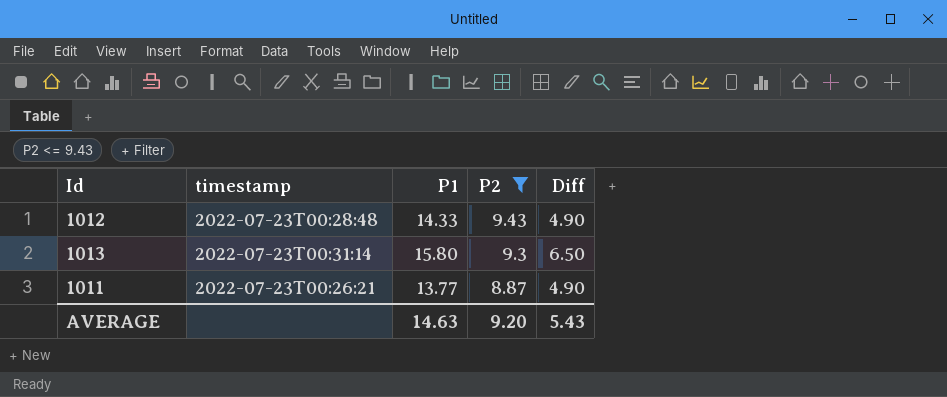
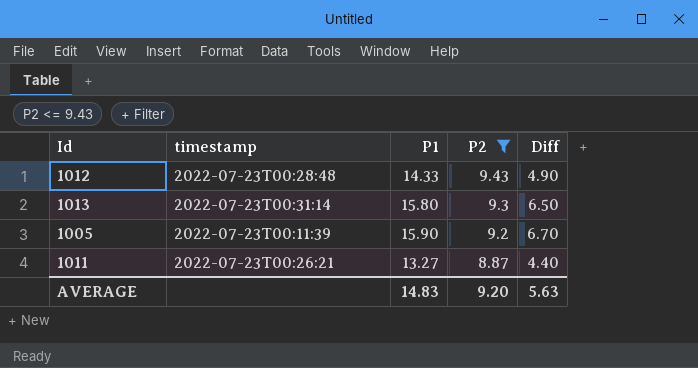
row 1005: none -> 2022-07-23T00:11:39 | 15.90 | 9.2 | 6.70
1011 | P1: 13.77 -> 13.27
1011 | Diff: 4.90 -> 4.40
AVERAGE | P1: 14.63 -> 14.83
AVERAGE | Diff: 5.43 -> 5.63

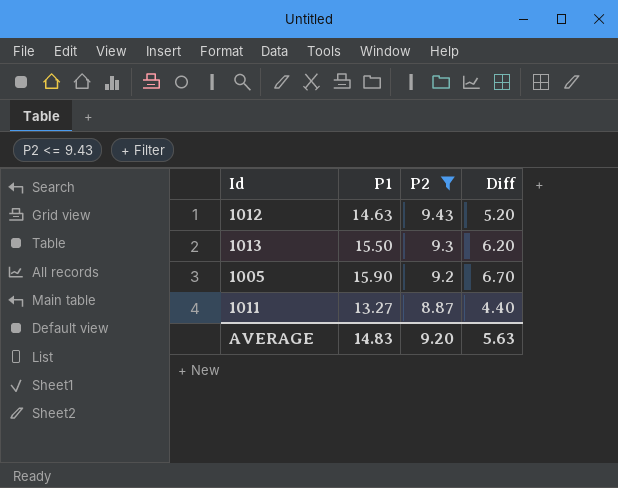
column timestamp | position: 2 -> none
1012 | P1: 14.33 -> 14.63
1012 | Diff: 4.90 -> 5.20
1013 | P1: 15.80 -> 15.50
1013 | Diff: 6.50 -> 6.20

